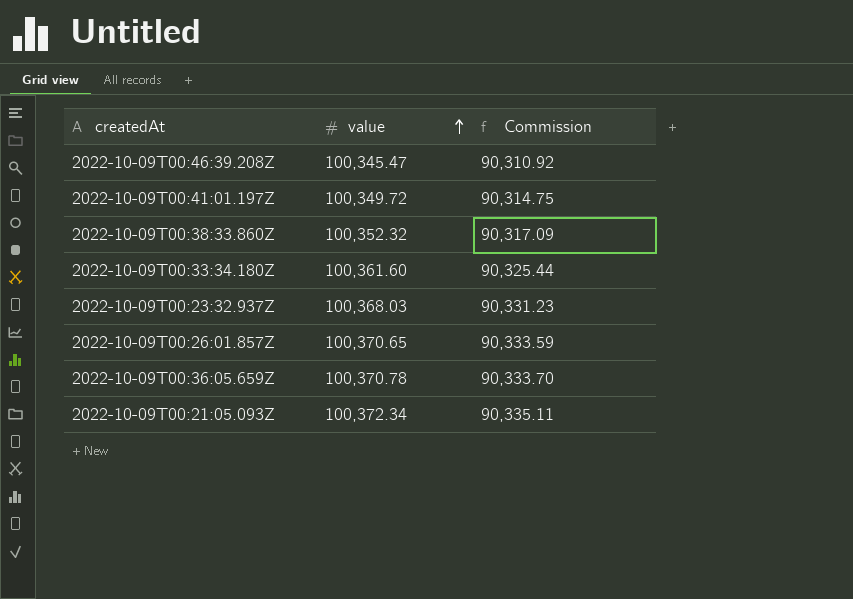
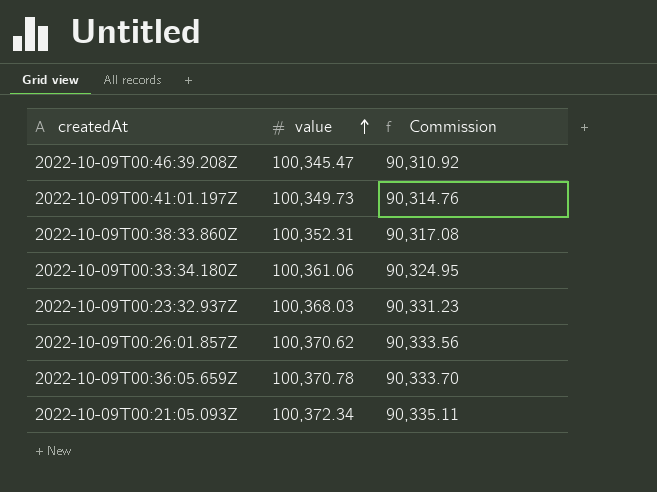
2022-10-09T00:41:01.197Z | value: 100,349.72 -> 100,349.73
2022-10-09T00:41:01.197Z | Commission: 90,314.75 -> 90,314.76
2022-10-09T00:38:33.860Z | value: 100,352.32 -> 100,352.31
2022-10-09T00:38:33.860Z | Commission: 90,317.09 -> 90,317.08
2022-10-09T00:33:34.180Z | value: 100,361.60 -> 100,361.06
2022-10-09T00:33:34.180Z | Commission: 90,325.44 -> 90,324.95
2022-10-09T00:26:01.857Z | value: 100,370.65 -> 100,370.62
2022-10-09T00:26:01.857Z | Commission: 90,333.59 -> 90,333.56

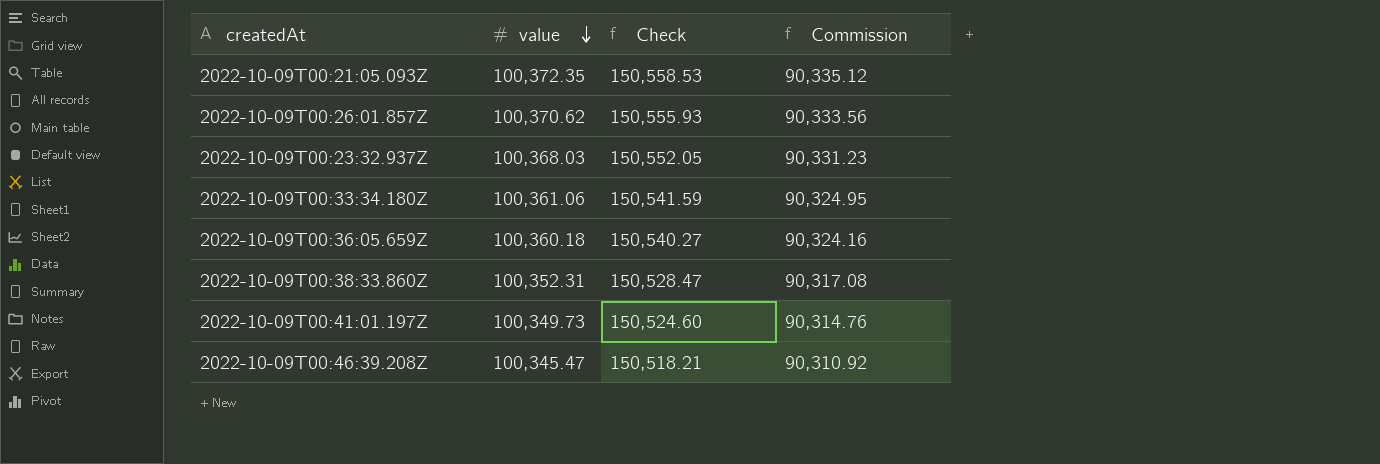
row order: value ascending -> value descending
column Check | formula: none -> [value] * 1.5
2022-10-09T00:21:05.093Z | value: 100,372.34 -> 100,372.35
2022-10-09T00:21:05.093Z | Commission: 90,335.11 -> 90,335.12
2022-10-09T00:36:05.659Z | value: 100,370.78 -> 100,360.18
2022-10-09T00:36:05.659Z | Commission: 90,333.70 -> 90,324.16

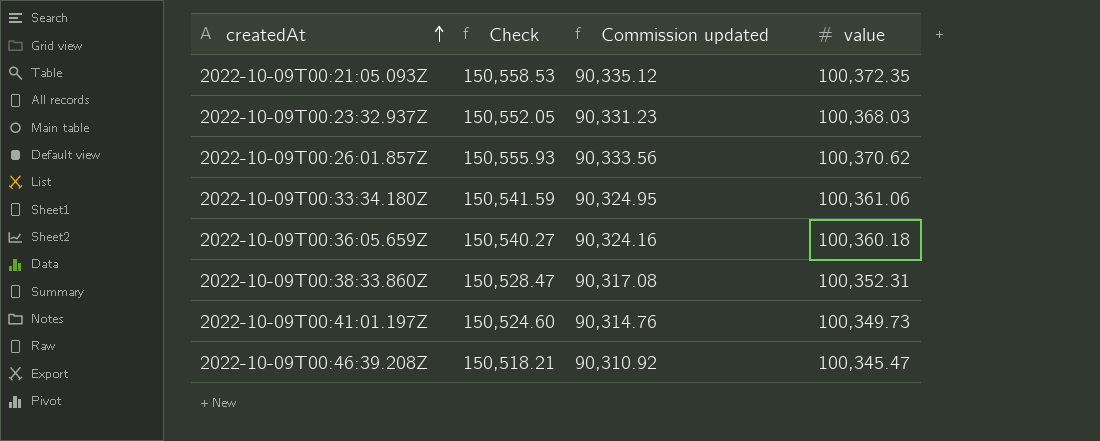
row order: value descending -> createdAt ascending
column name: Commission -> Commission updated
column value | position: 2 -> 4

